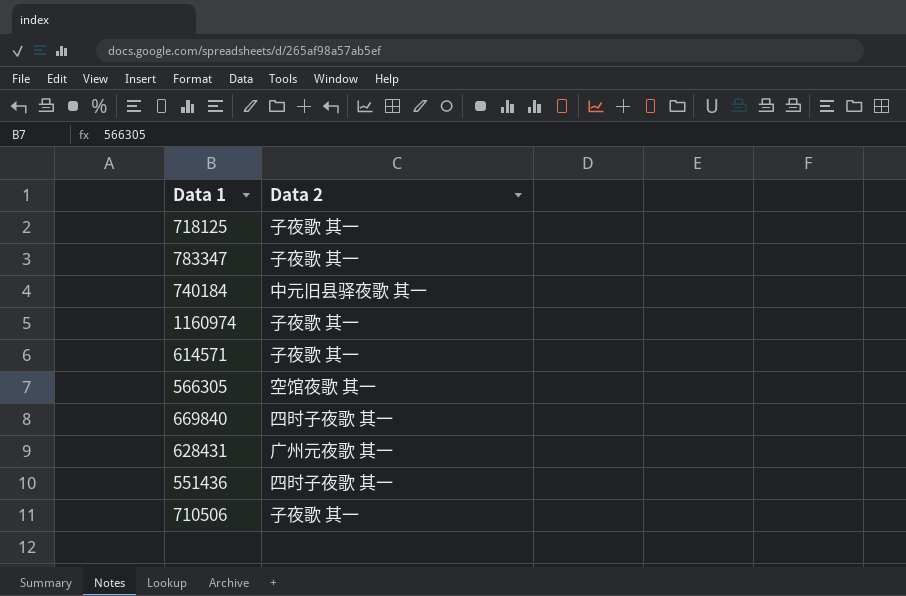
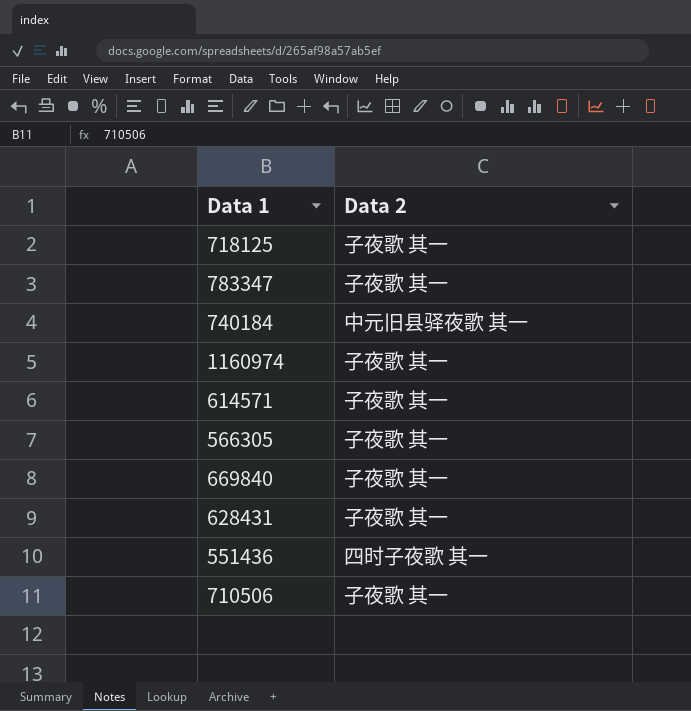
566305 | Data 2: 空馆夜歌 其一 -> 子夜歌 其一
669840 | Data 2: 四时子夜歌 其一 -> 子夜歌 其一
628431 | Data 2: 广州元夜歌 其一 -> 子夜歌 其一

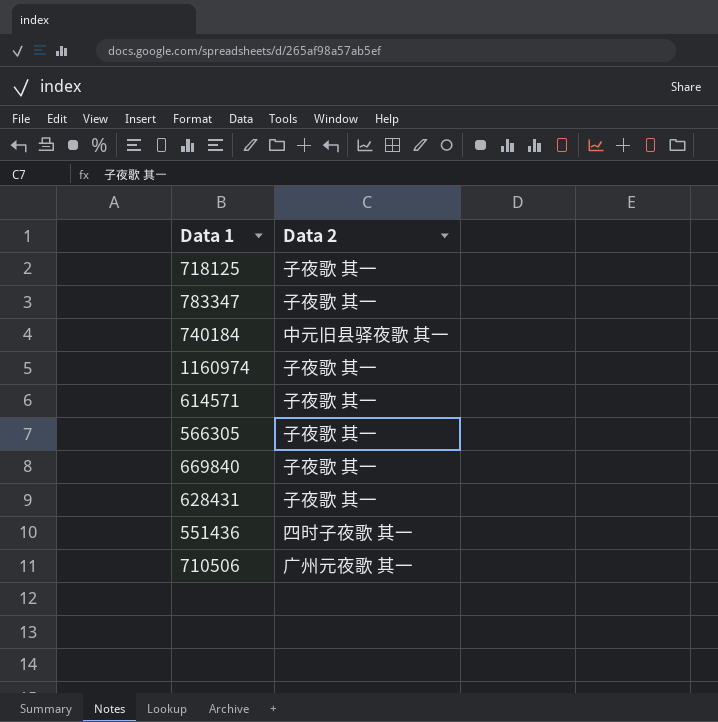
710506 | Data 2: 子夜歌 其一 -> 广州元夜歌 其一

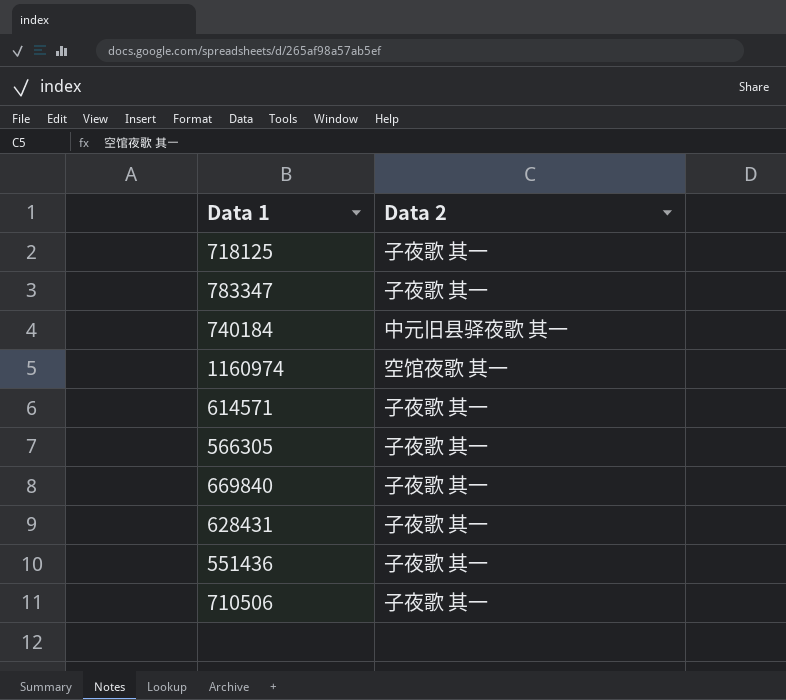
1160974 | Data 2: 子夜歌 其一 -> 空馆夜歌 其一
551436 | Data 2: 四时子夜歌 其一 -> 子夜歌 其一
710506 | Data 2: 广州元夜歌 其一 -> 子夜歌 其一

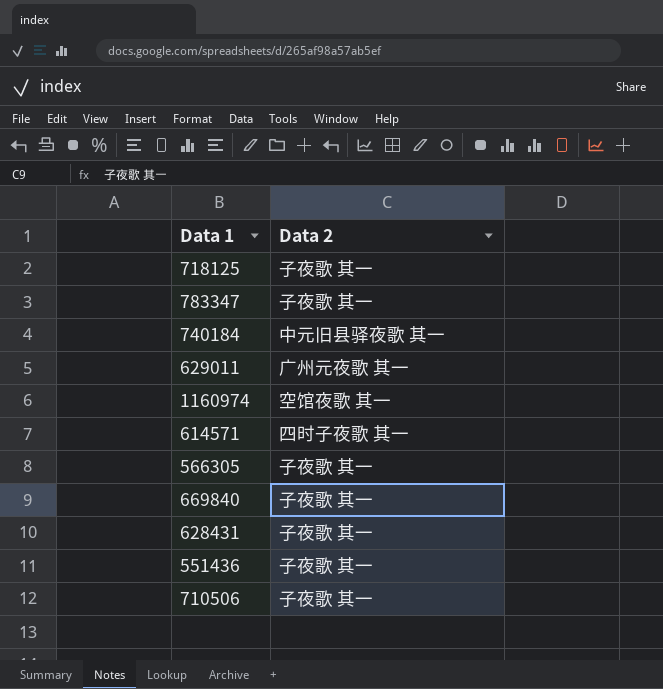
row 629011: none -> 广州元夜歌 其一
614571 | Data 2: 子夜歌 其一 -> 四时子夜歌 其一

